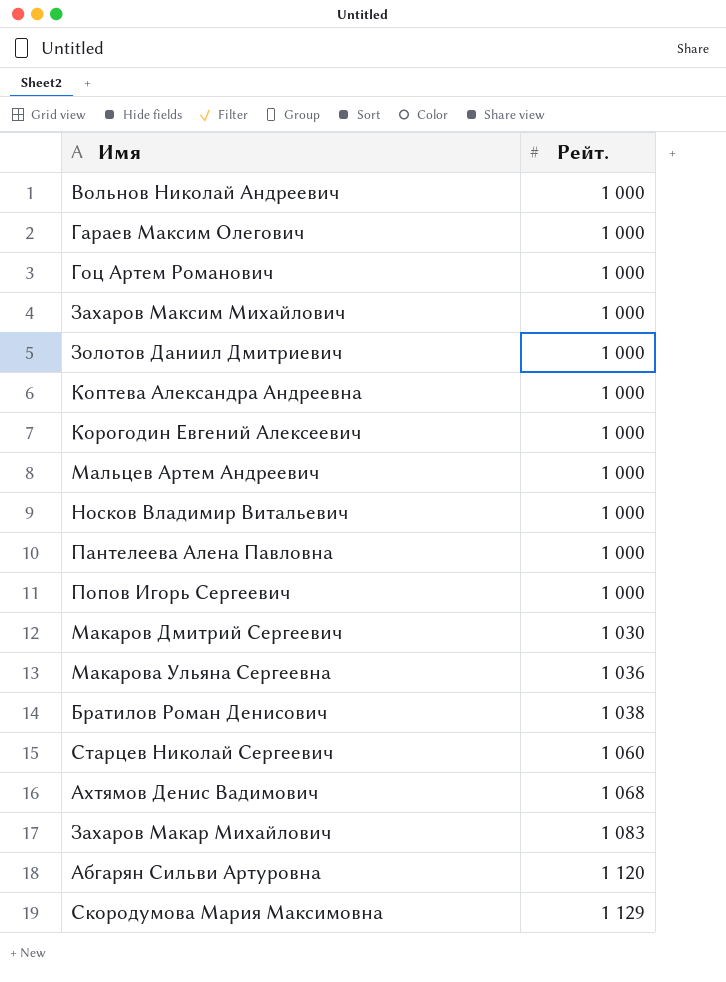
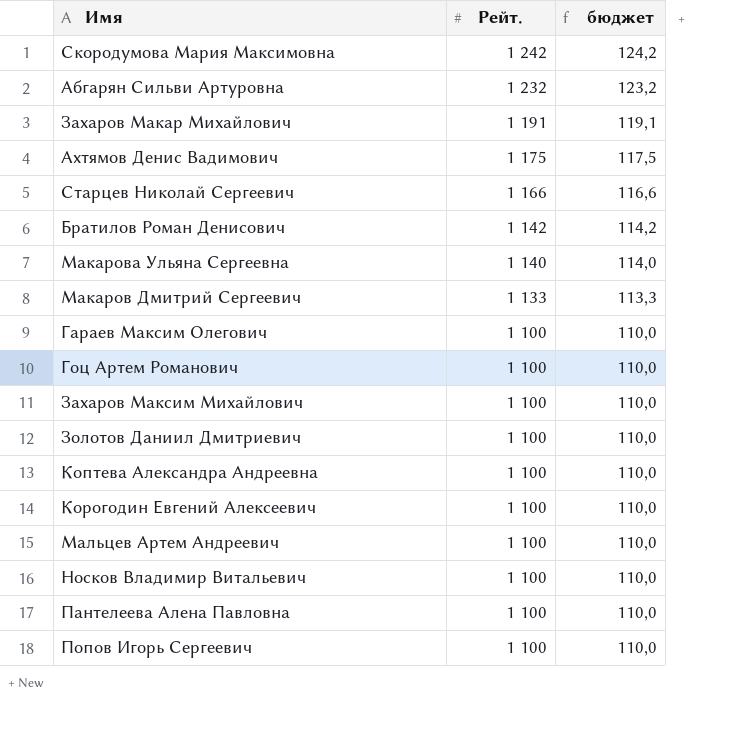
row order: Рейт. ascending -> Рейт. descending
column бюджет | formula: none -> [Рейт.] * 0,1
row Вольнов Николай Андреевич: 1 000 -> none
Скородумова Мария Максимовна | Рейт.: 1 129 -> 1 242
Абгарян Сильви Артуровна | Рейт.: 1 120 -> 1 232
Захаров Макар Михайлович | Рейт.: 1 083 -> 1 191
Ахтямов Денис Вадимович | Рейт.: 1 068 -> 1 175
Старцев Николай Сергеевич | Рейт.: 1 060 -> 1 166
Братилов Роман Денисович | Рейт.: 1 038 -> 1 142
Макарова Ульяна Сергеевна | Рейт.: 1 036 -> 1 140
Макаров Дмитрий Сергеевич | Рейт.: 1 030 -> 1 133
Гараев Максим Олегович | Рейт.: 1 000 -> 1 100
Гоц Артем Романович | Рейт.: 1 000 -> 1 100
Захаров Максим Михайлович | Рейт.: 1 000 -> 1 100
Золотов Даниил Дмитриевич | Рейт.: 1 000 -> 1 100
Коптева Александра Андреевна | Рейт.: 1 000 -> 1 100
Корогодин Евгений Алексеевич | Рейт.: 1 000 -> 1 100
Мальцев Артем Андреевич | Рейт.: 1 000 -> 1 100
Носков Владимир Витальевич | Рейт.: 1 000 -> 1 100
Пантелеева Алена Павловна | Рейт.: 1 000 -> 1 100
Попов Игорь Сергеевич | Рейт.: 1 000 -> 1 100

